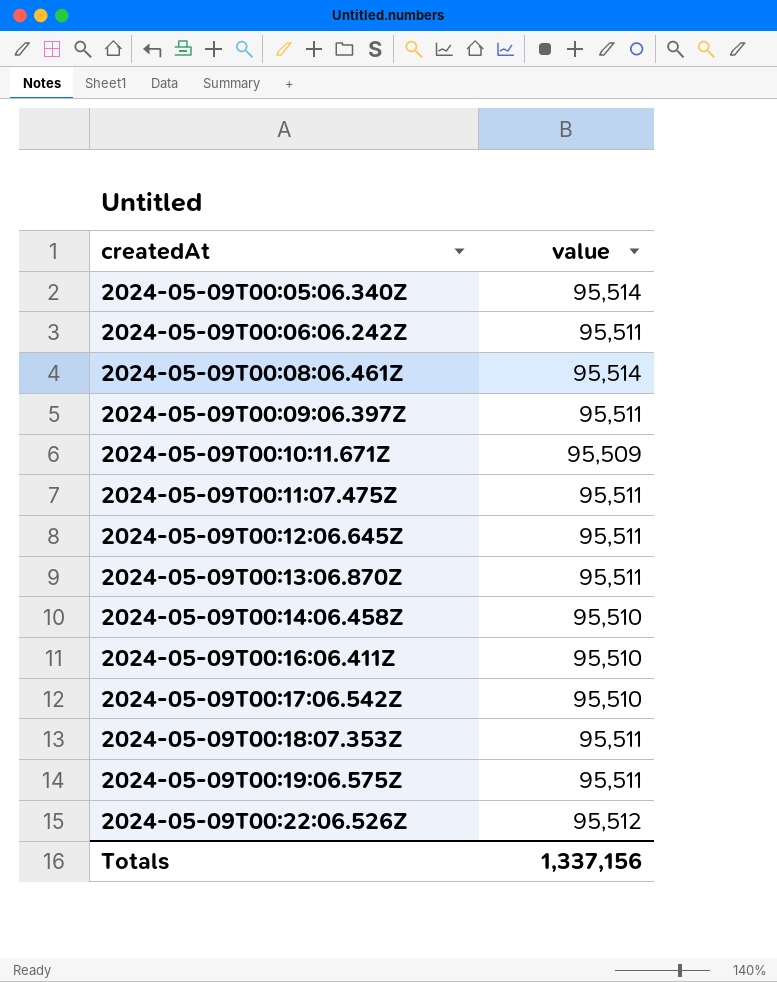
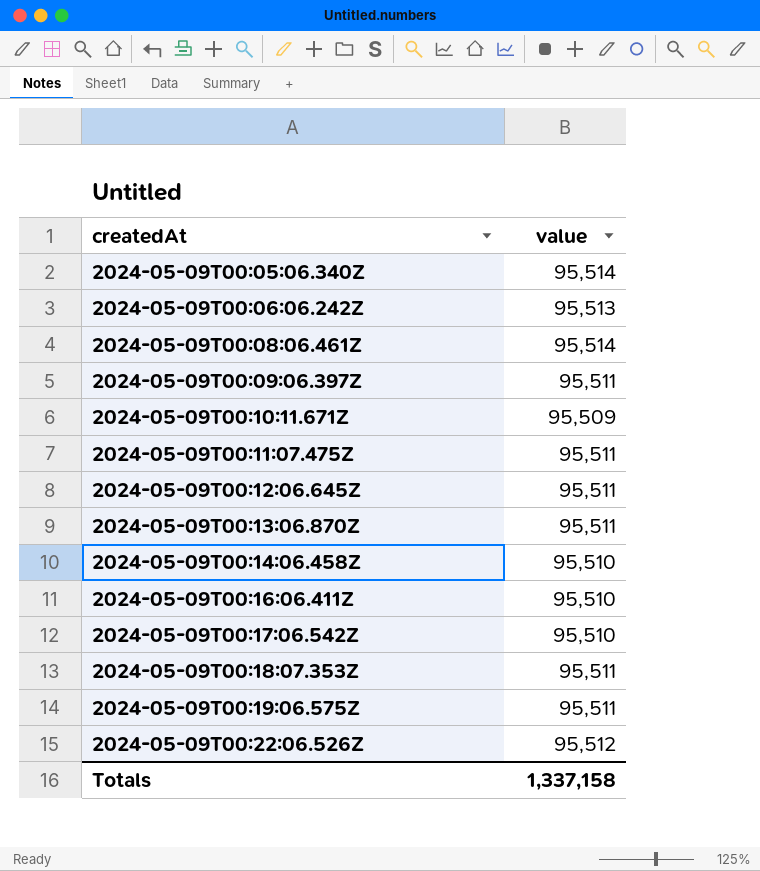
2024-05-09T00:06:06.242Z | value: 95,511 -> 95,513
Totals | value: 1,337,156 -> 1,337,158

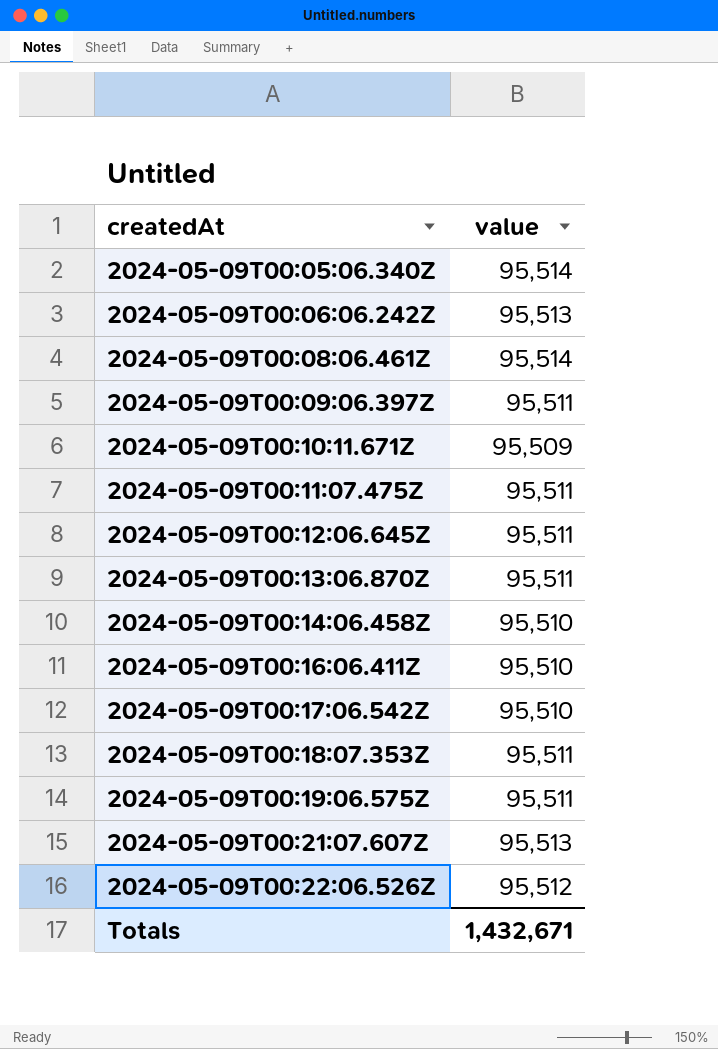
row 2024-05-09T00:21:07.607Z: none -> 95,513
Totals | value: 1,337,158 -> 1,432,671

